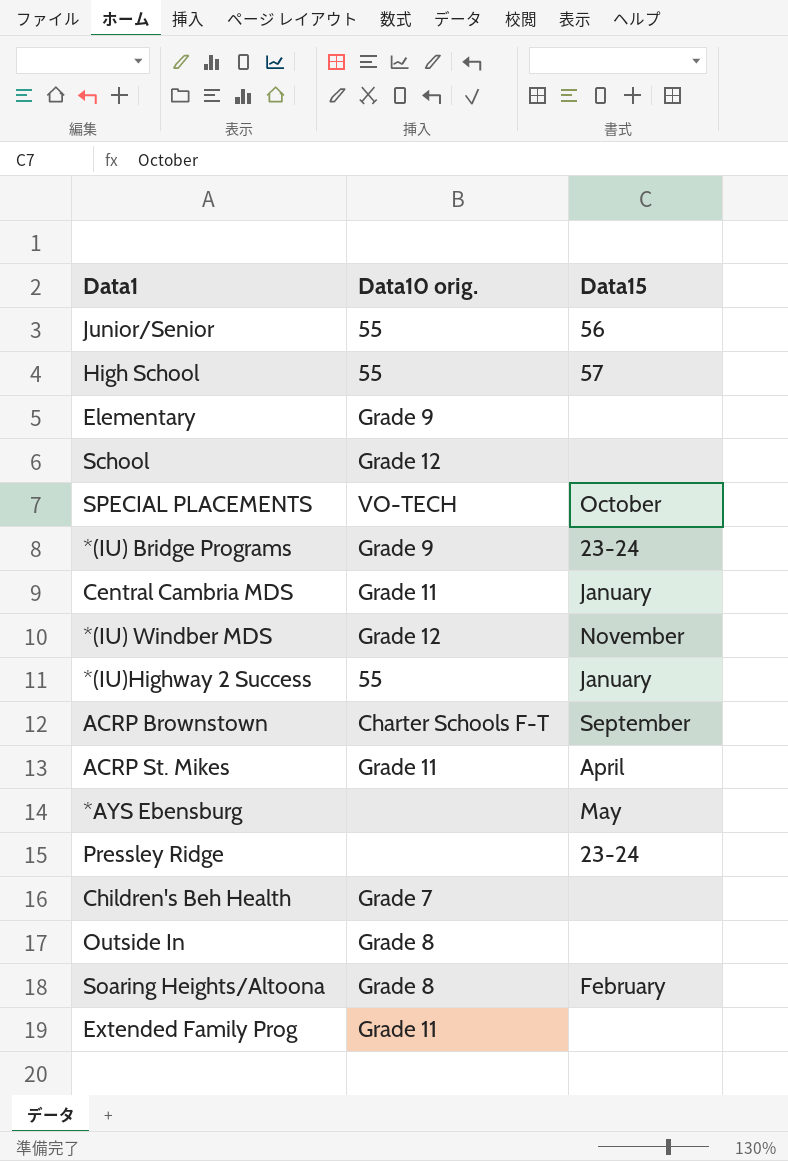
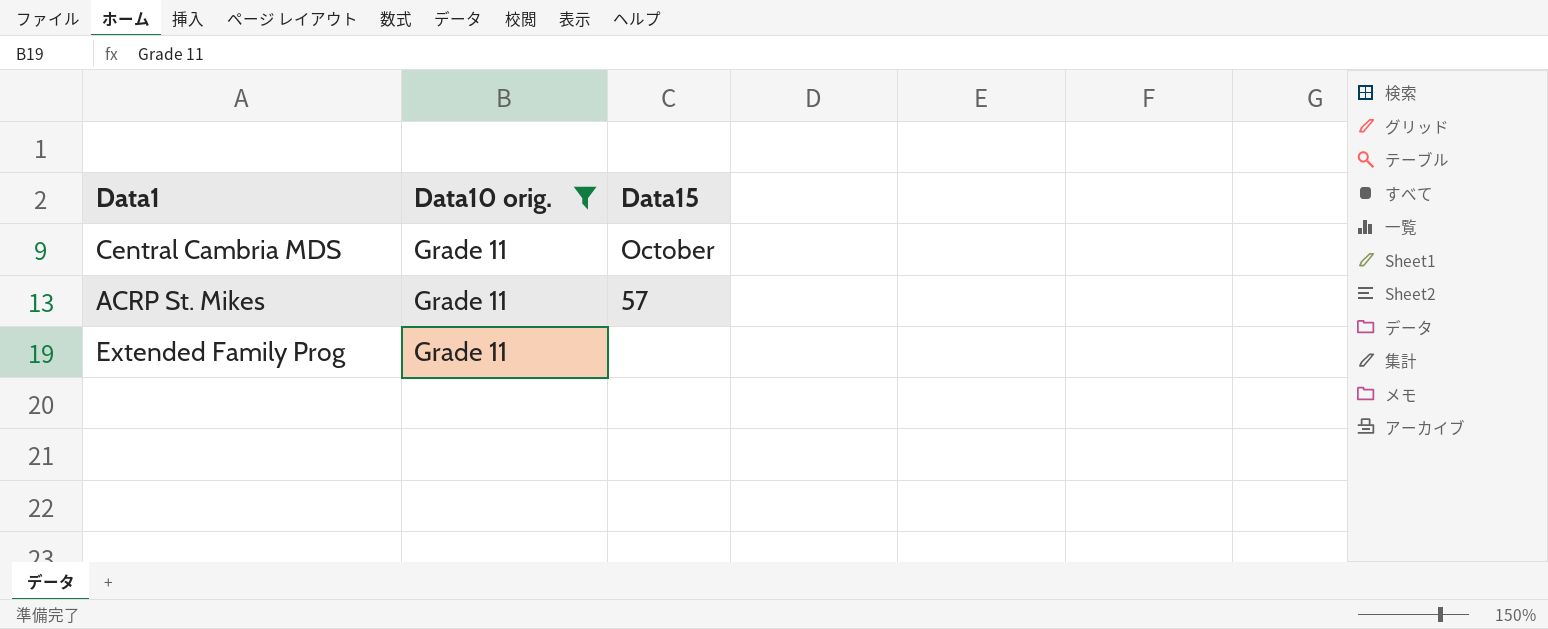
filter: none -> Data10 orig. = Grade 11
Central Cambria MDS | Data15: January -> October
ACRP St. Mikes | Data15: April -> 57

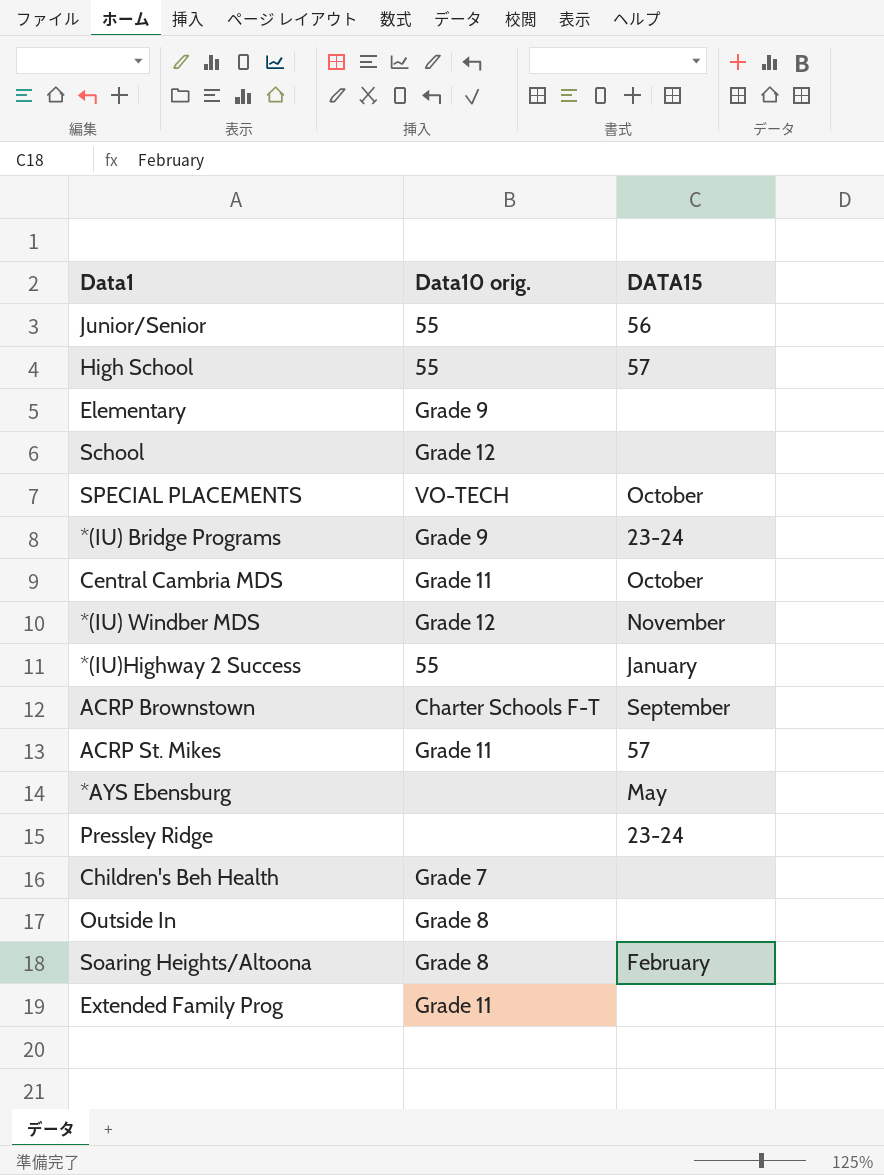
filter: Data10 orig. = Grade 11 -> none
column name: Data15 -> DATA15

